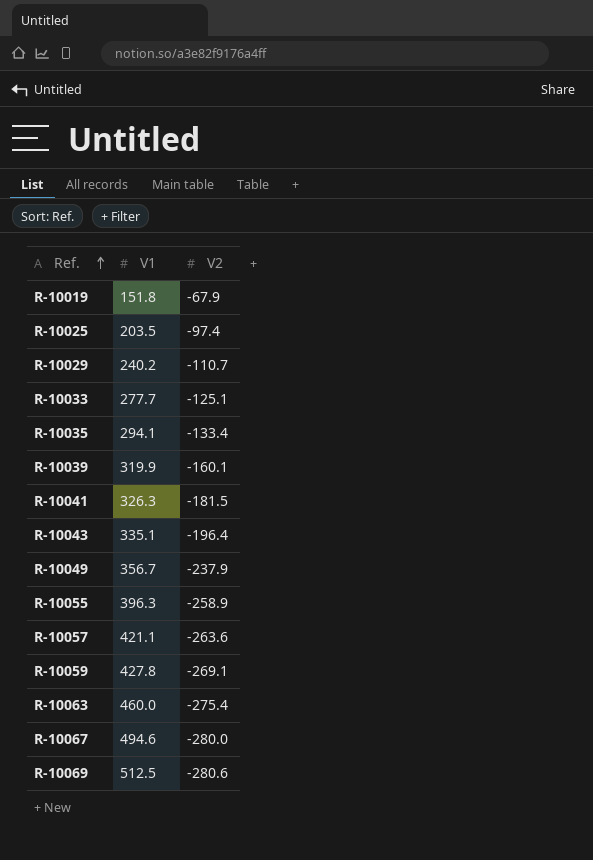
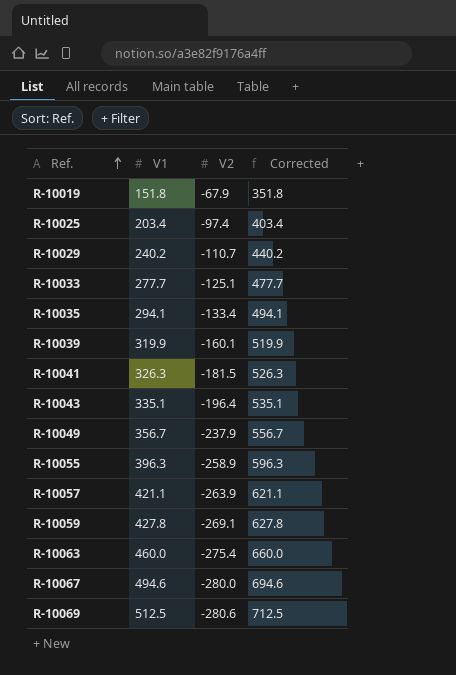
column Corrected | formula: none -> [V1] + 200
R-10025 | V1: 203.5 -> 203.4
R-10057 | V2: -263.6 -> -263.9

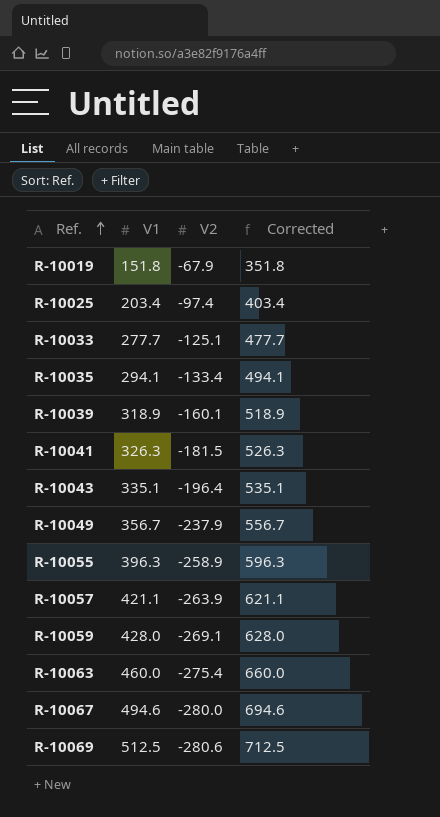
row R-10029: 240.2 | -110.7 | 440.2 -> none
R-10039 | V1: 319.9 -> 318.9
R-10039 | Corrected: 519.9 -> 518.9
R-10059 | V1: 427.8 -> 428.0
R-10059 | Corrected: 627.8 -> 628.0

